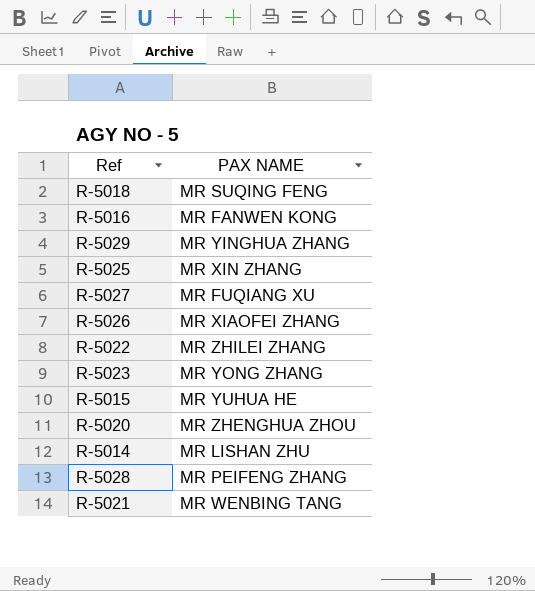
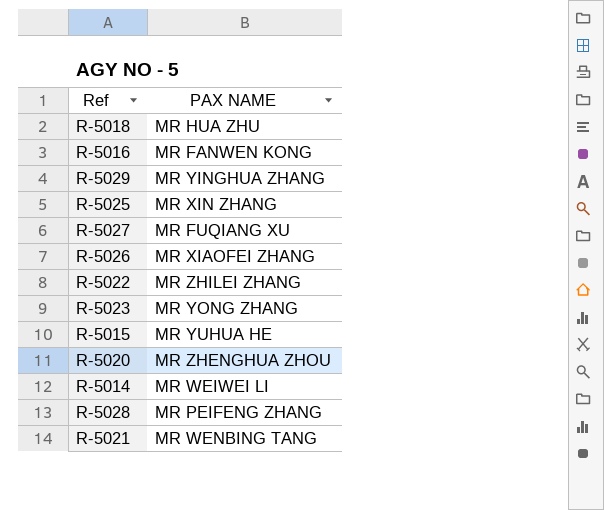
R-5018 | PAX NAME: MR SUQING FENG -> MR HUA ZHU
R-5014 | PAX NAME: MR LISHAN ZHU -> MR WEIWEI LI

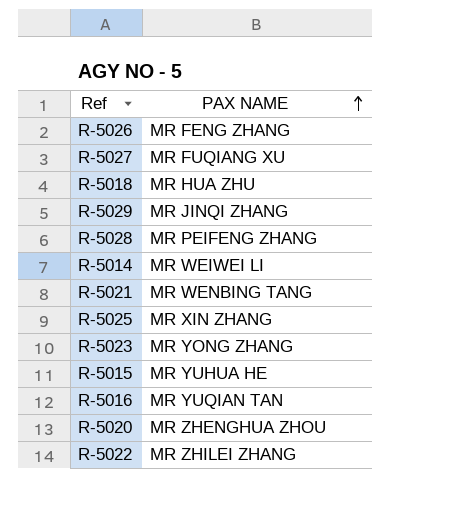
row order: none -> PAX NAME ascending
R-5026 | PAX NAME: MR XIAOFEI ZHANG -> MR FENG ZHANG
R-5029 | PAX NAME: MR YINGHUA ZHANG -> MR JINQI ZHANG
R-5016 | PAX NAME: MR FANWEN KONG -> MR YUQIAN TAN

